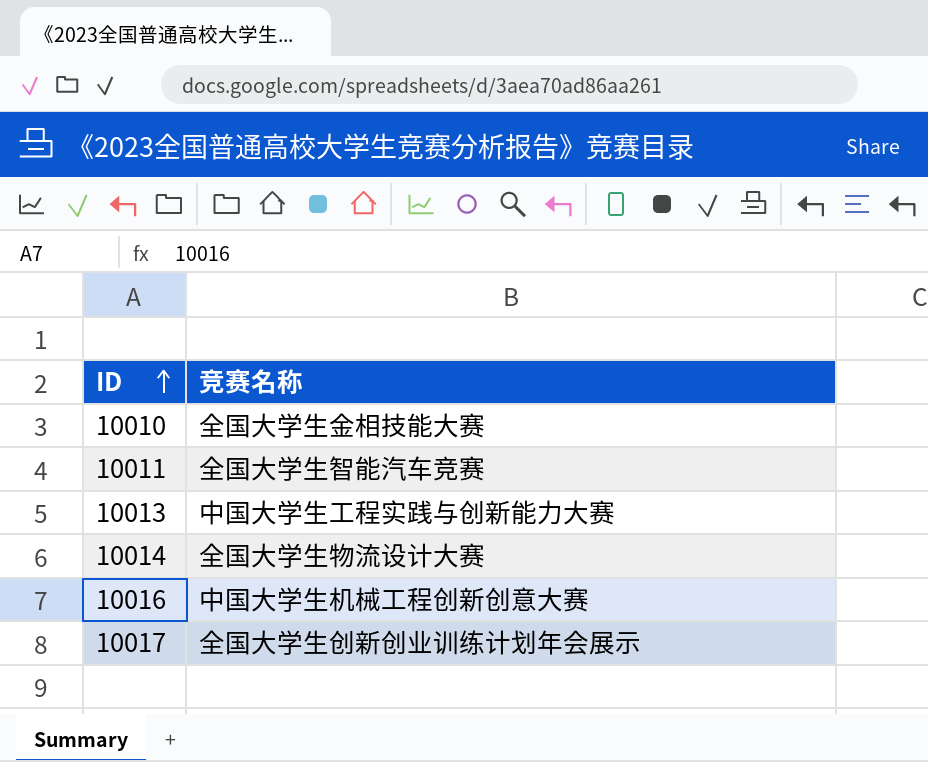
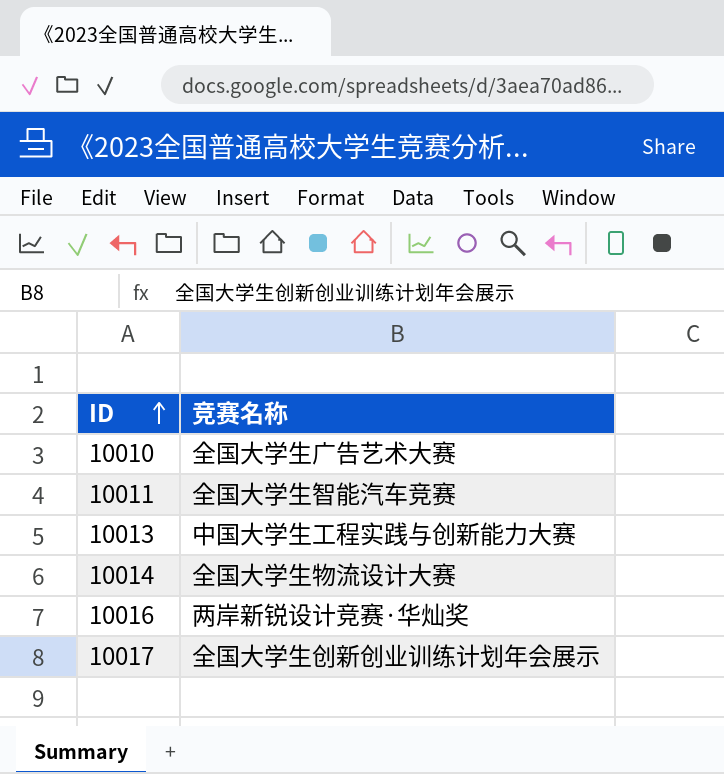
10010 | 竞赛名称: 全国大学生金相技能大赛 -> 全国大学生广告艺术大赛
10016 | 竞赛名称: 中国大学生机械工程创新创意大赛 -> 两岸新锐设计竞赛·华灿奖

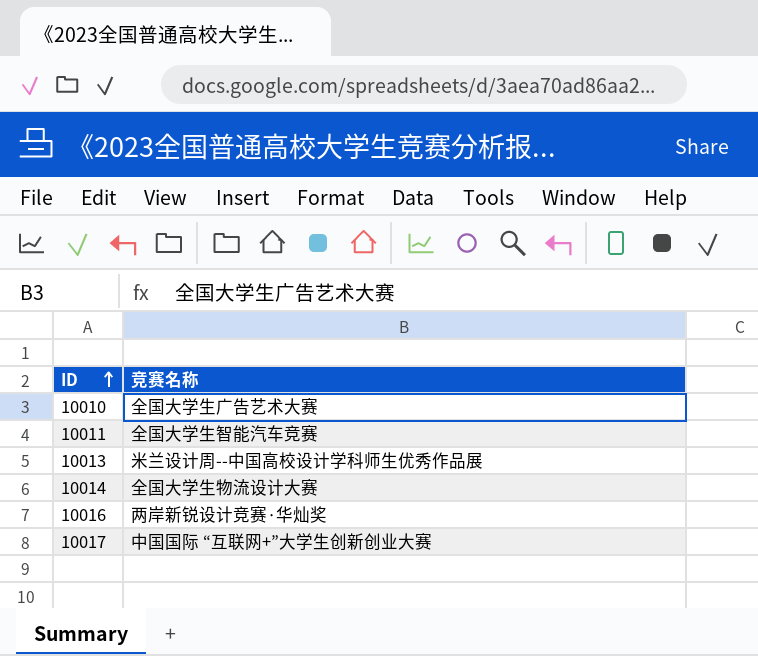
10013 | 竞赛名称: 中国大学生工程实践与创新能力大赛 -> 米兰设计周--中国高校设计学科师生优秀作品展
10017 | 竞赛名称: 全国大学生创新创业训练计划年会展示 -> 中国国际 “互联网+”大学生创新创业大赛

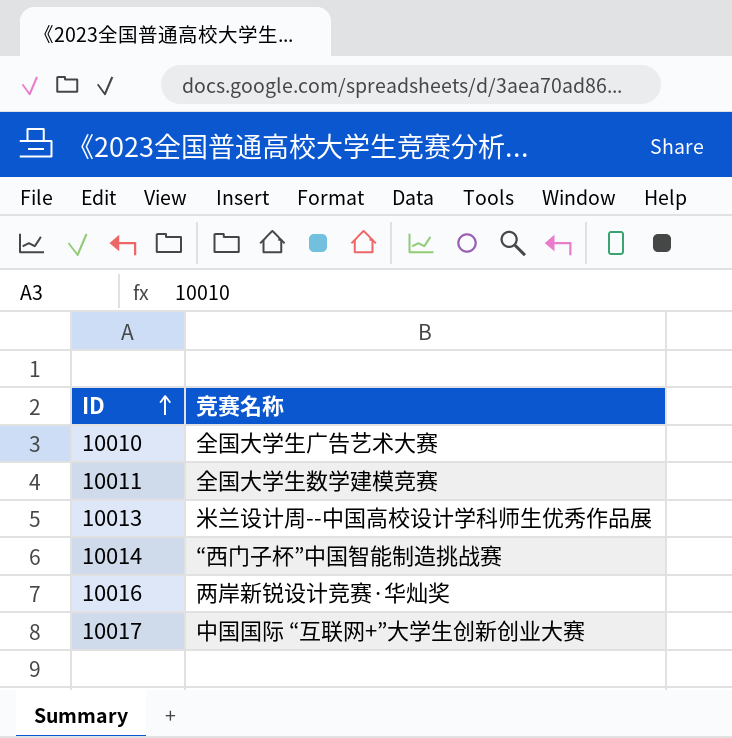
10011 | 竞赛名称: 全国大学生智能汽车竞赛 -> 全国大学生数学建模竞赛
10014 | 竞赛名称: 全国大学生物流设计大赛 -> “西门子杯”中国智能制造挑战赛

